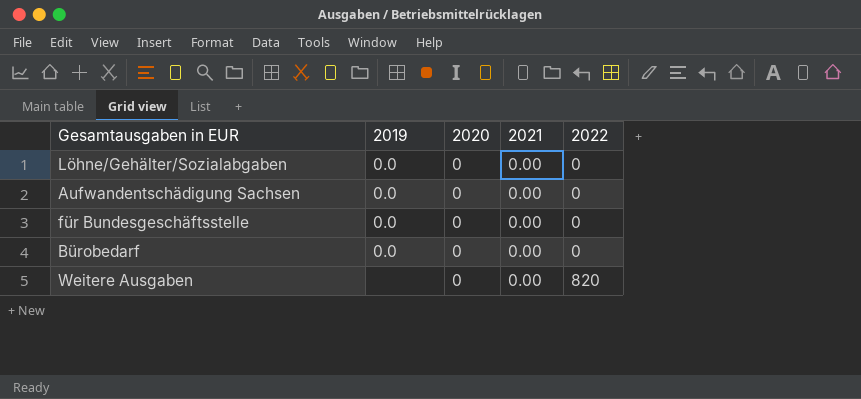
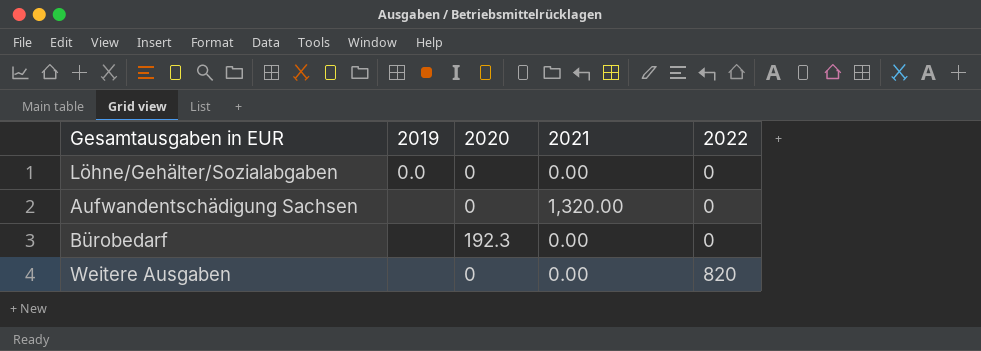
row für Bundesgeschäftsstelle: 0.0 | 0 | 0.00 | 0 -> none
Aufwandentschädigung Sachsen | 2019: 0.0 -> none
Aufwandentschädigung Sachsen | 2021: 0.00 -> 1,320.00
Bürobedarf | 2019: 0.0 -> none
Bürobedarf | 2020: 0 -> 192.3

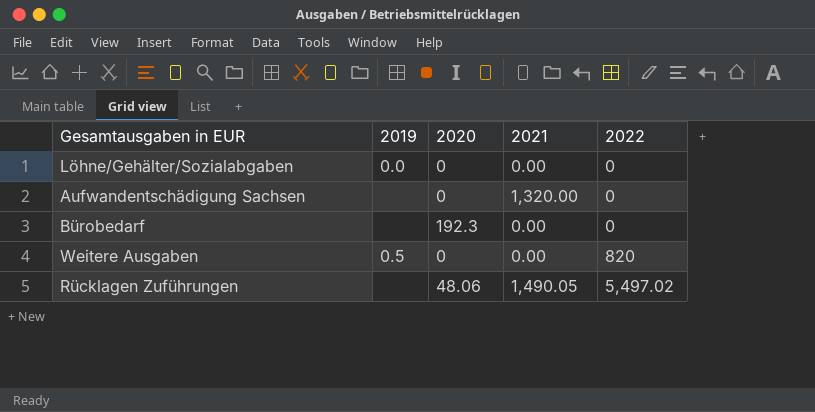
Weitere Ausgaben | 2019: none -> 0.5
row Rücklagen Zuführungen: none -> none | 48.06 | 1,490.05 | 5,497.02

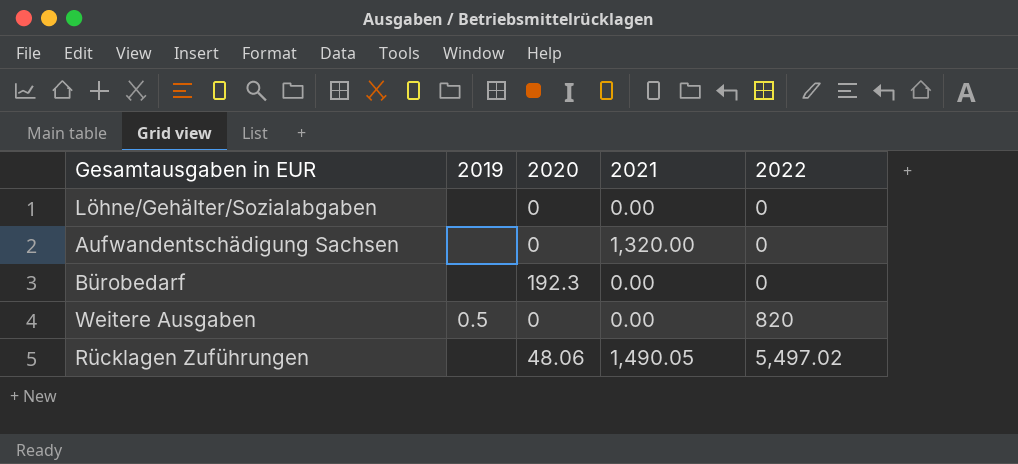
Löhne/Gehälter/Sozialabgaben | 2019: 0.0 -> none

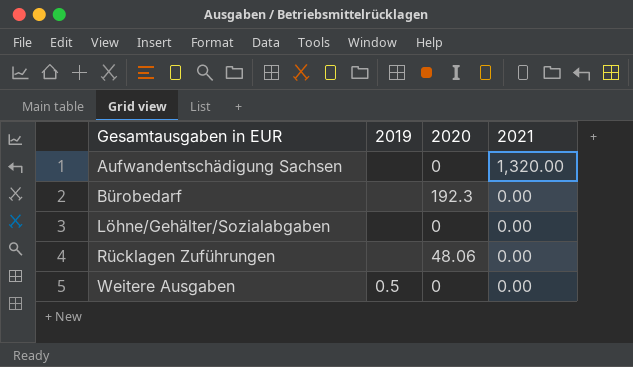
row order: 2022 ascending -> Gesamtausgaben in EUR ascending
column 2022 | position: 5 -> none
Rücklagen Zuführungen | 2021: 1,490.05 -> 0.00

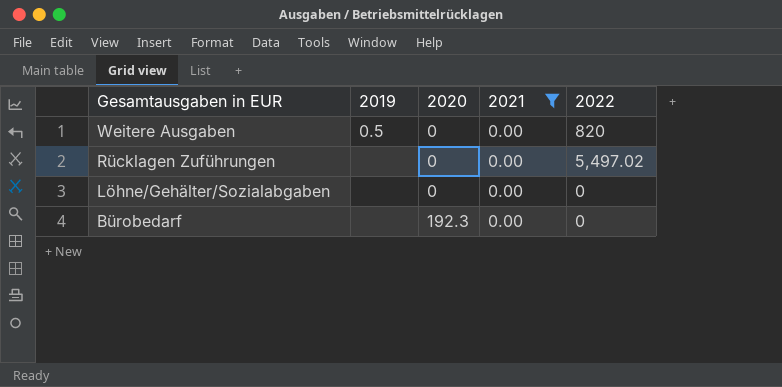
filter: none -> 2021 = 0.00
row order: Gesamtausgaben in EUR ascending -> Gesamtausgaben in EUR descending
column 2022 | position: none -> 5
Rücklagen Zuführungen | 2020: 48.06 -> 0

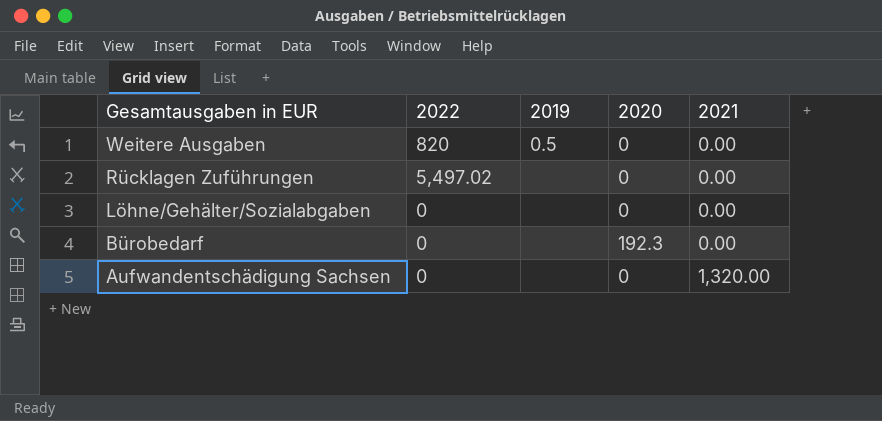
filter: 2021 = 0.00 -> none
column 2022 | position: 5 -> 2

